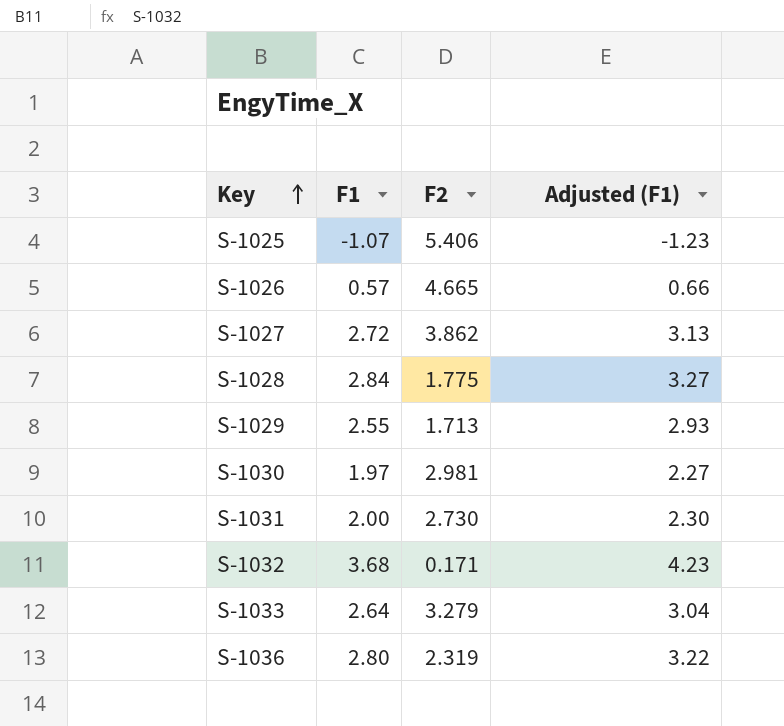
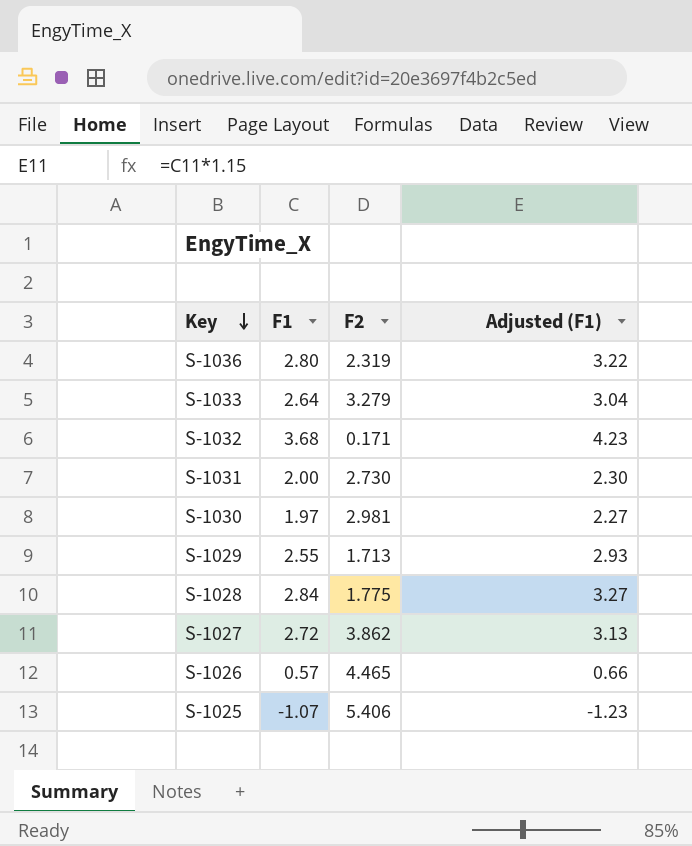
row order: Key ascending -> Key descending
S-1026 | F2: 4.665 -> 4.465

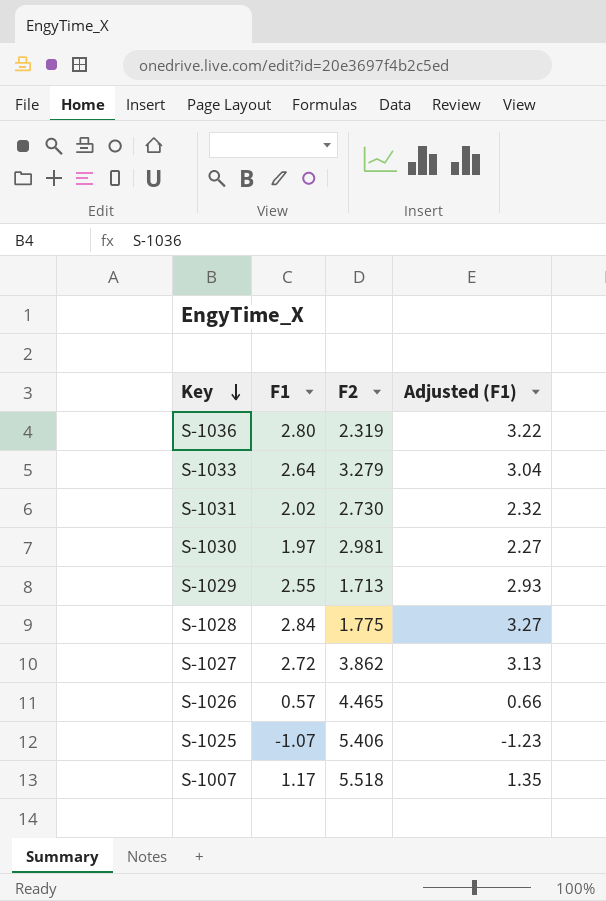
row S-1032: 3.68 | 0.171 | 4.23 -> none
S-1031 | F1: 2.00 -> 2.02
S-1031 | Adjusted (F1): 2.30 -> 2.32
row S-1007: none -> 1.17 | 5.518 | 1.35

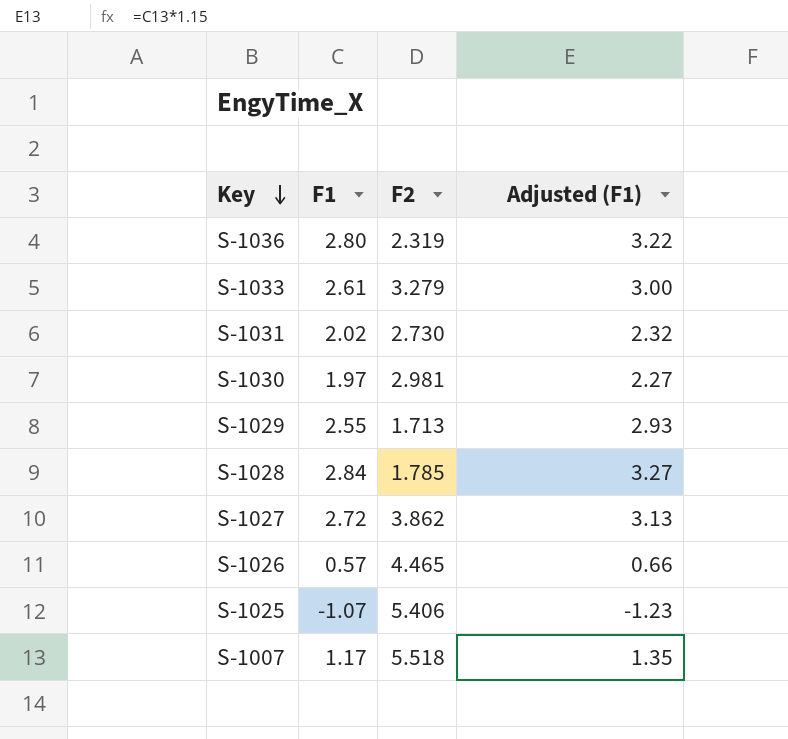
S-1033 | F1: 2.64 -> 2.61
S-1033 | Adjusted (F1): 3.04 -> 3.00
S-1028 | F2: 1.775 -> 1.785

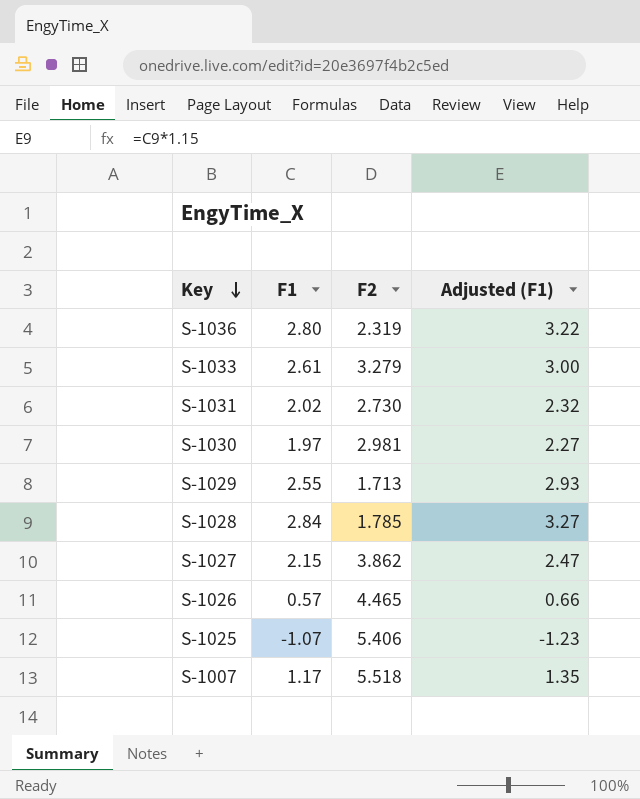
S-1027 | F1: 2.72 -> 2.15
S-1027 | Adjusted (F1): 3.13 -> 2.47

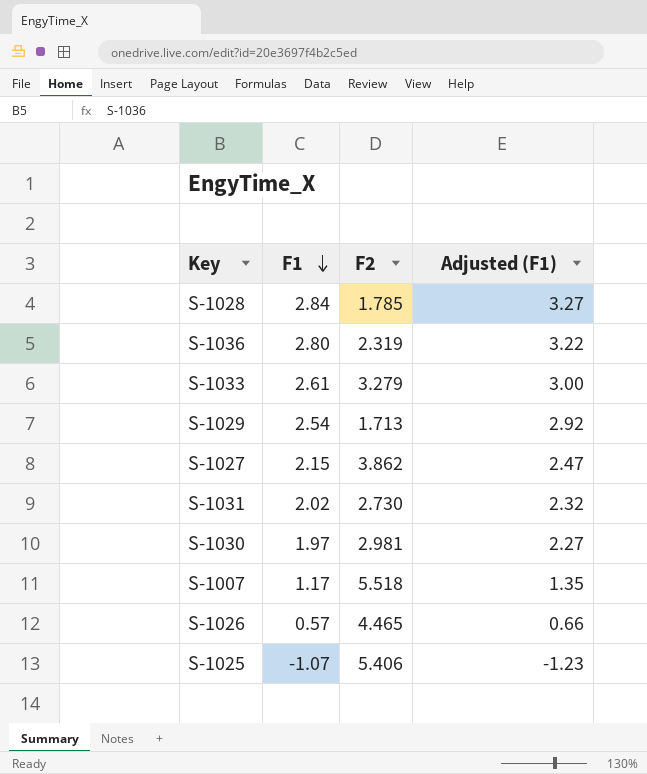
row order: Key descending -> F1 descending
S-1029 | F1: 2.55 -> 2.54
S-1029 | Adjusted (F1): 2.93 -> 2.92

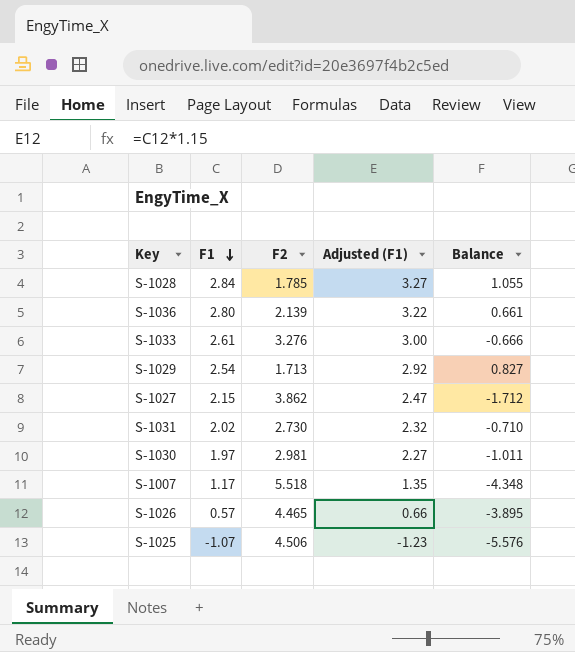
column Balance | formula: none -> [F1] - [F2]
S-1036 | F2: 2.319 -> 2.139
S-1033 | F2: 3.279 -> 3.276
S-1025 | F2: 5.406 -> 4.506

